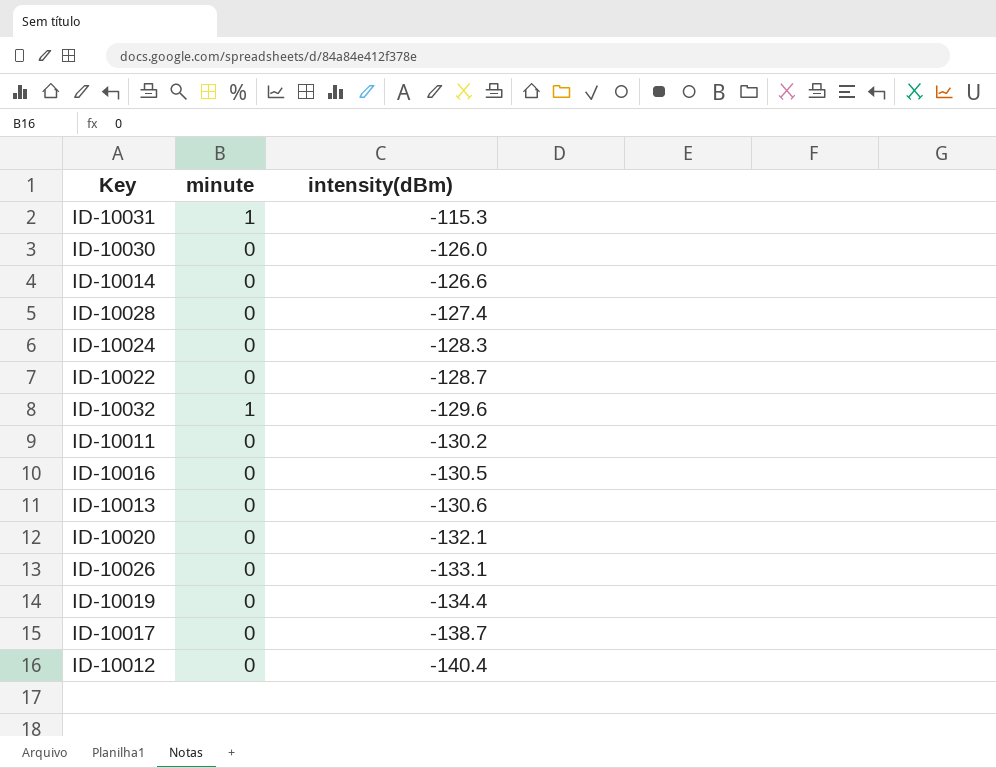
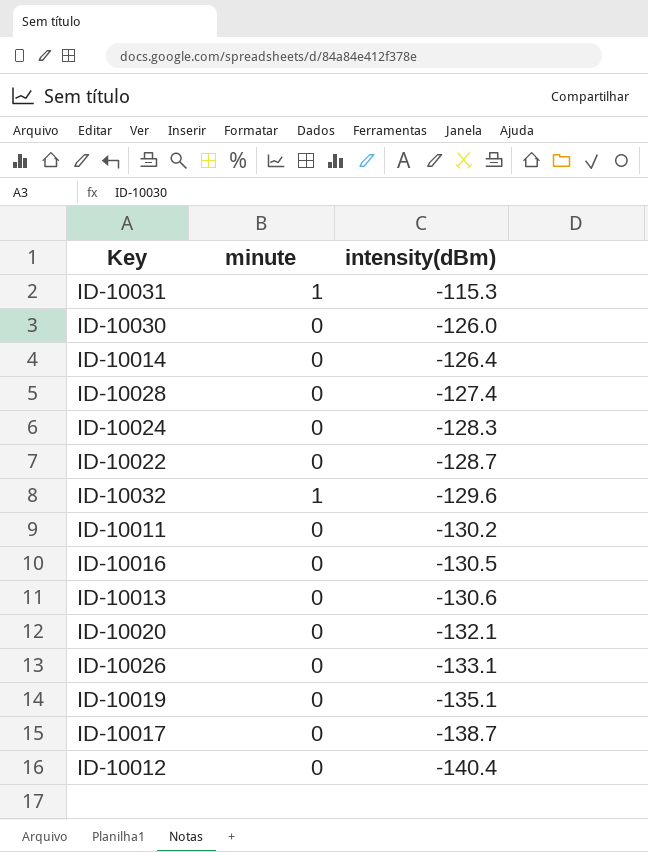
ID-10014 | intensity(dBm): -126.6 -> -126.4
ID-10019 | intensity(dBm): -134.4 -> -135.1

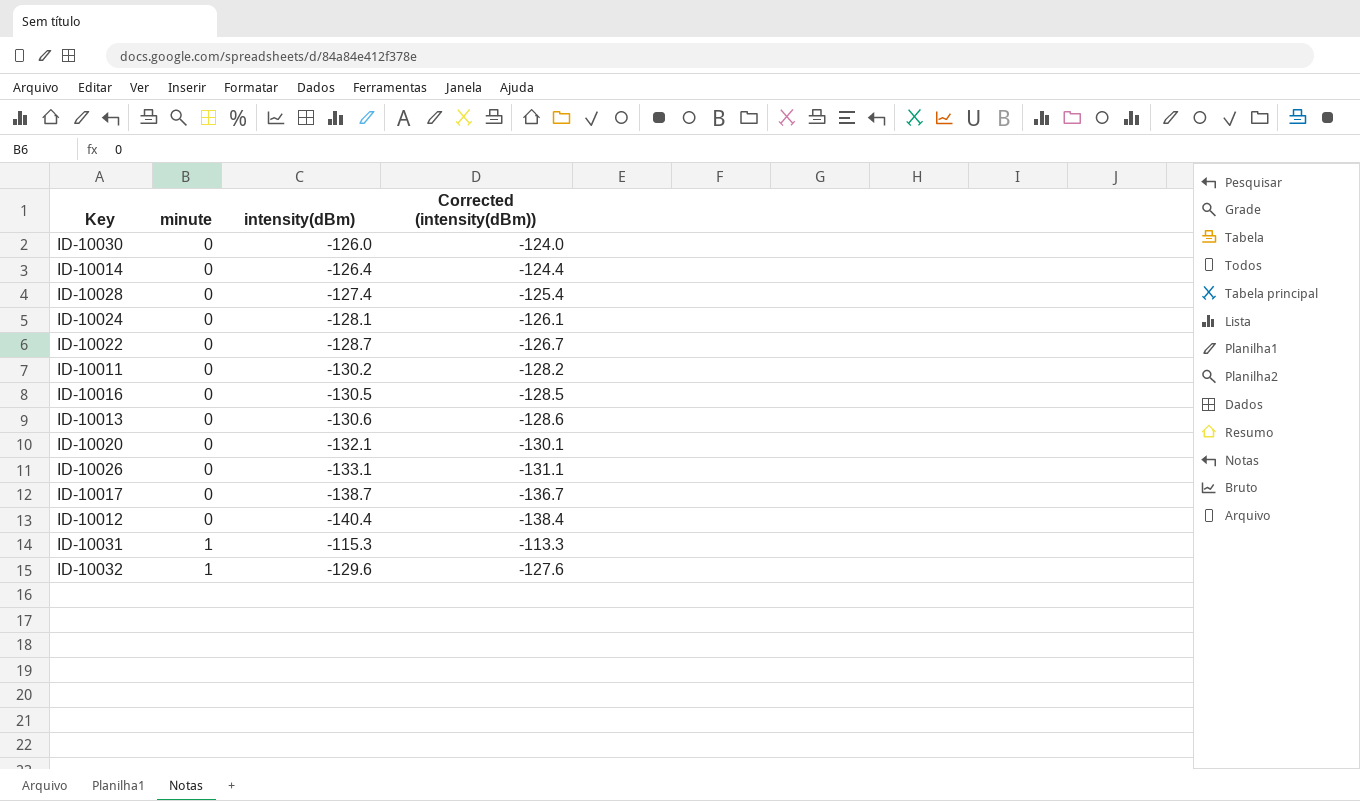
row order: intensity(dBm) descending -> minute ascending
column Corrected (intensity(dBm)) | formula: none -> [intensity(dBm)] + 2
row ID-10019: 0 | -135.1 -> none
ID-10024 | intensity(dBm): -128.3 -> -128.1

